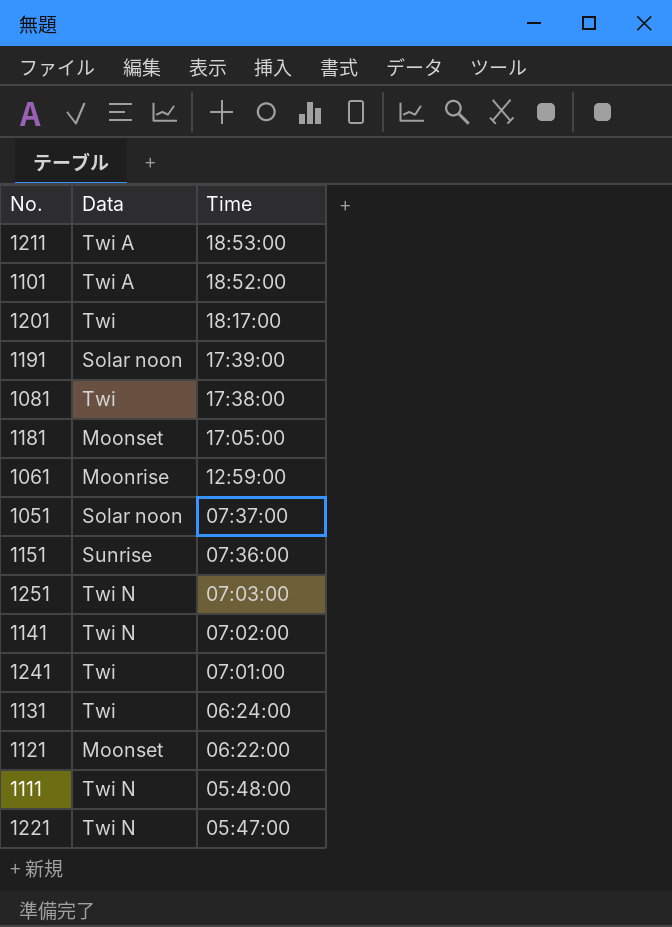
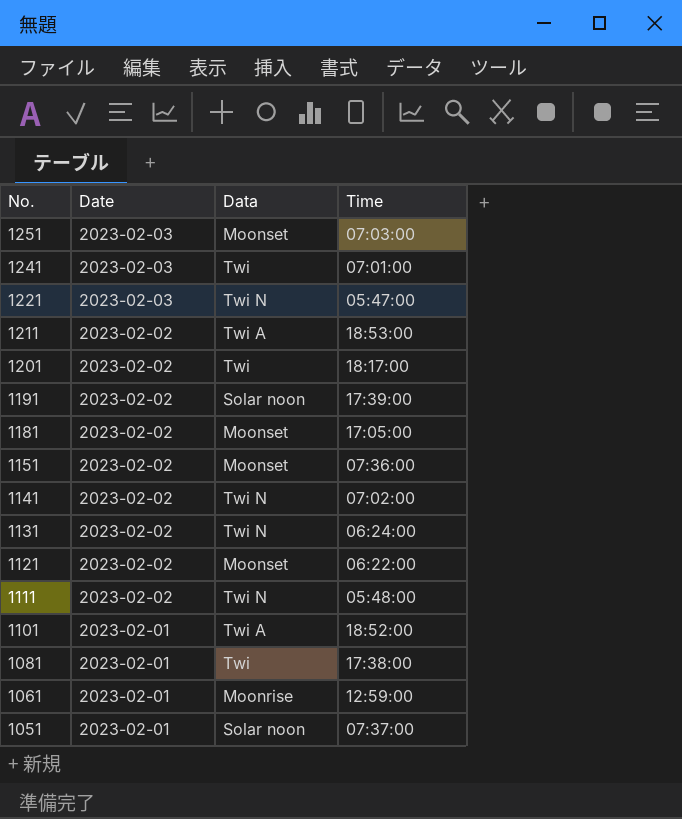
row order: Time descending -> No. descending
column Date | position: none -> 2
1251 | Data: Twi N -> Moonset
1151 | Data: Sunrise -> Moonset
1131 | Data: Twi -> Twi N

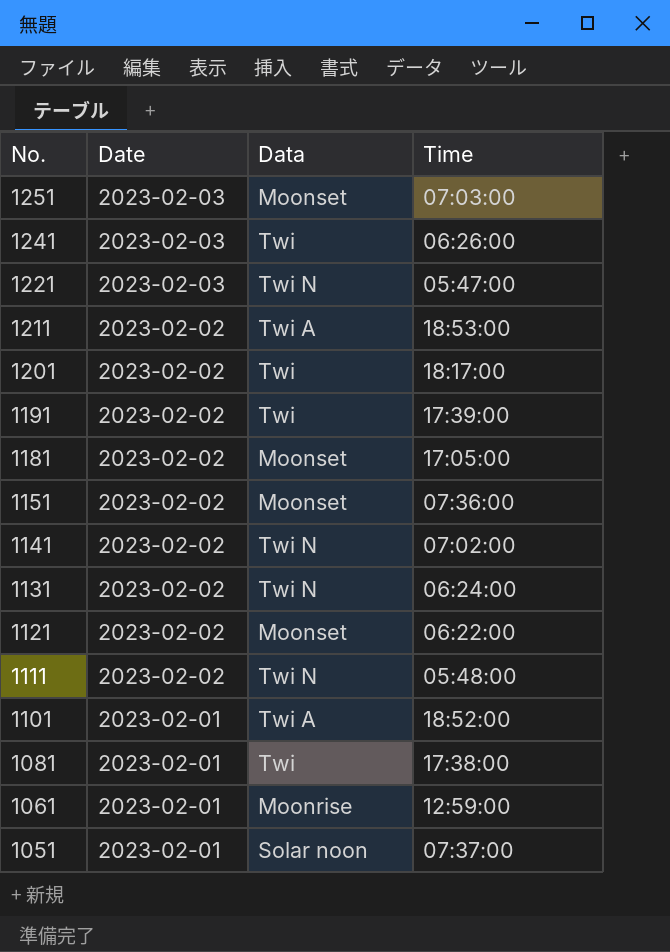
1241 | Time: 07:01:00 -> 06:26:00
1191 | Data: Solar noon -> Twi

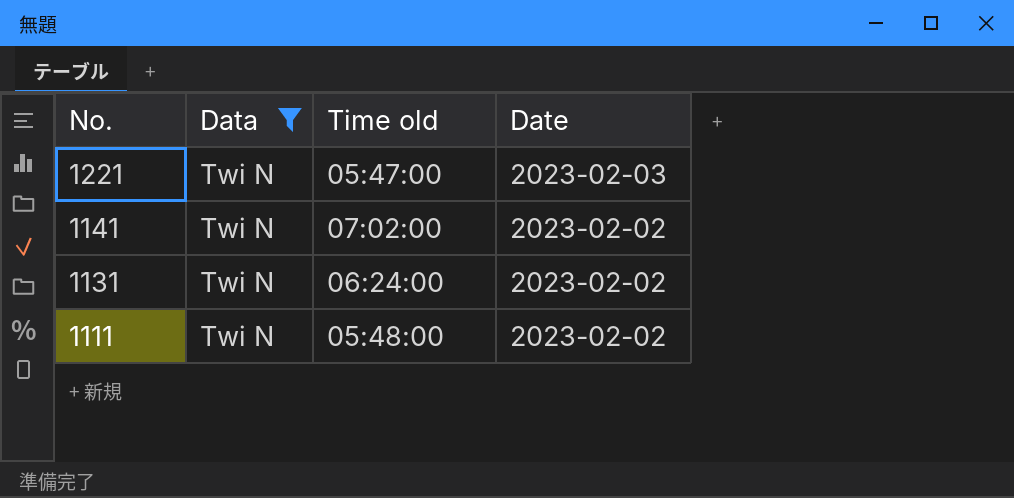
filter: none -> Data = Twi N
column name: Time -> Time old
column Date | position: 2 -> 4

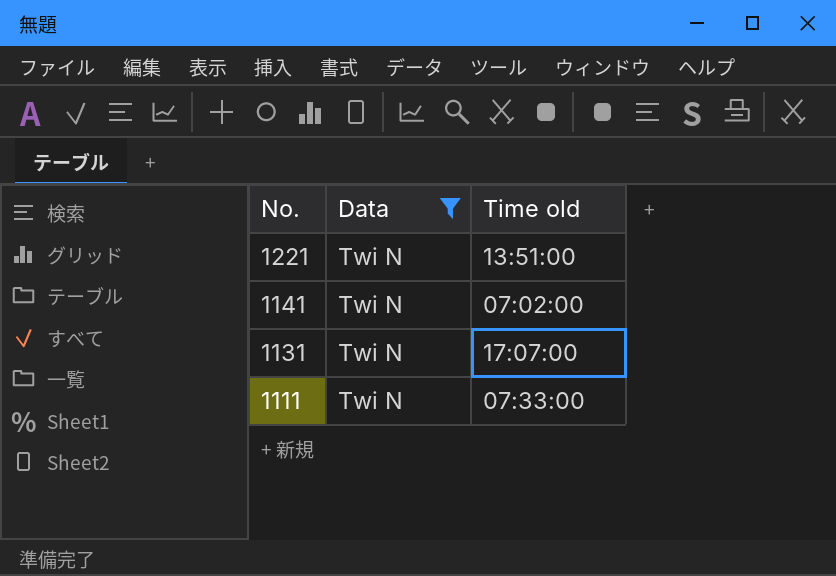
column Date | position: 4 -> none
1221 | Time old: 05:47:00 -> 13:51:00
1131 | Time old: 06:24:00 -> 17:07:00
1111 | Time old: 05:48:00 -> 07:33:00

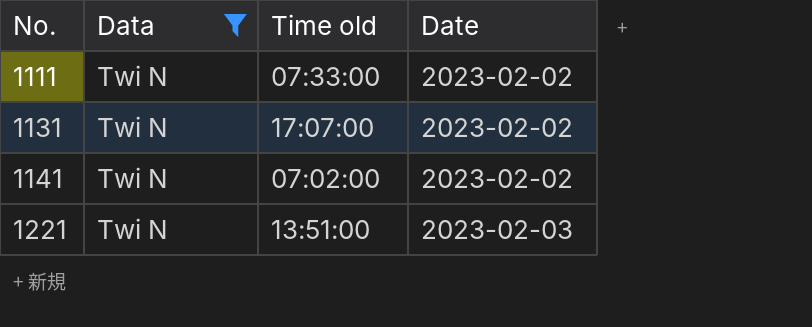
row order: No. descending -> No. ascending
column Date | position: none -> 4

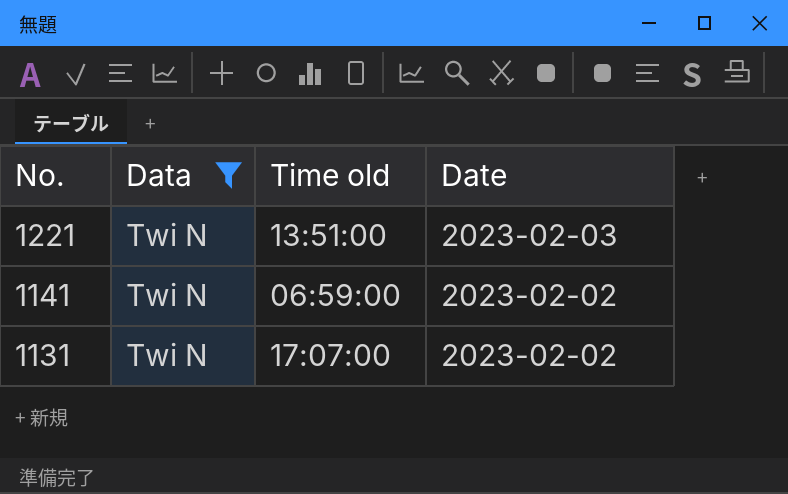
row order: No. ascending -> No. descending
row 1111: Twi N | 07:33:00 | 2023-02-02 -> none
1141 | Time old: 07:02:00 -> 06:59:00

